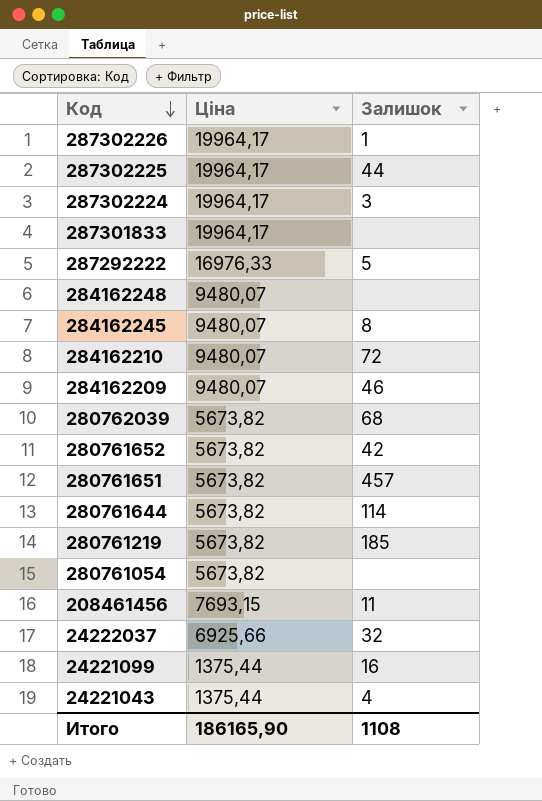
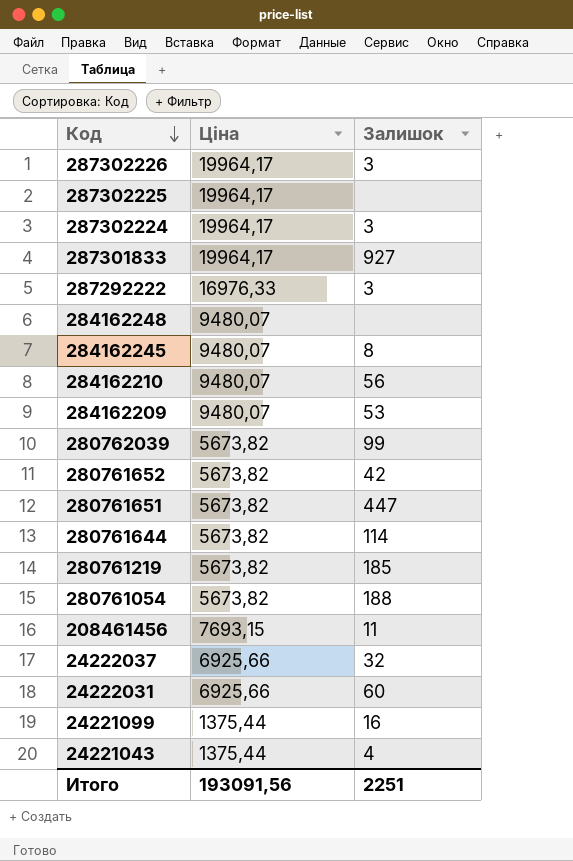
287302226 | Залишок: 1 -> 3
287302225 | Залишок: 44 -> none
287301833 | Залишок: none -> 927
287292222 | Залишок: 5 -> 3
284162210 | Залишок: 72 -> 56
284162209 | Залишок: 46 -> 53
280762039 | Залишок: 68 -> 99
280761651 | Залишок: 457 -> 447
280761054 | Залишок: none -> 188
row 24222031: none -> 6925,66 | 60
Итого | Ціна: 186165,90 -> 193091,56
Итого | Залишок: 1108 -> 2251

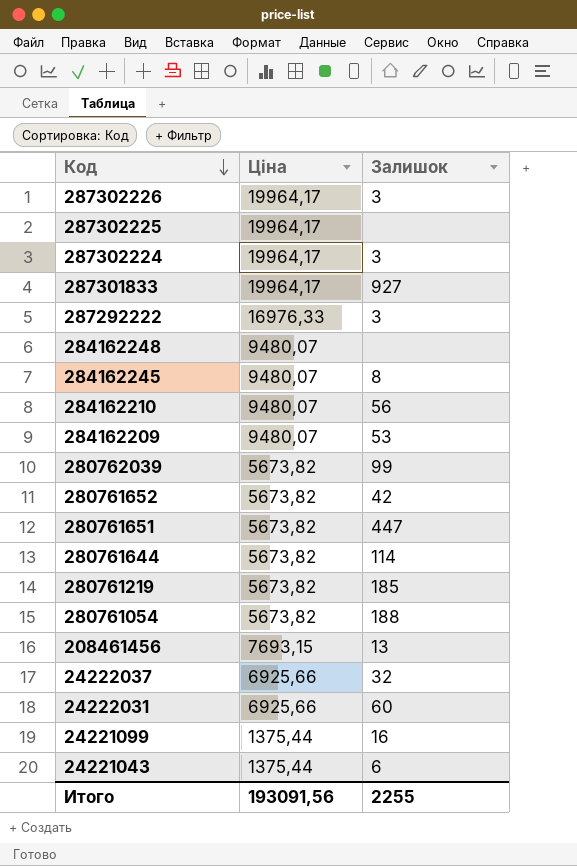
208461456 | Залишок: 11 -> 13
24221043 | Залишок: 4 -> 6
Итого | Залишок: 2251 -> 2255

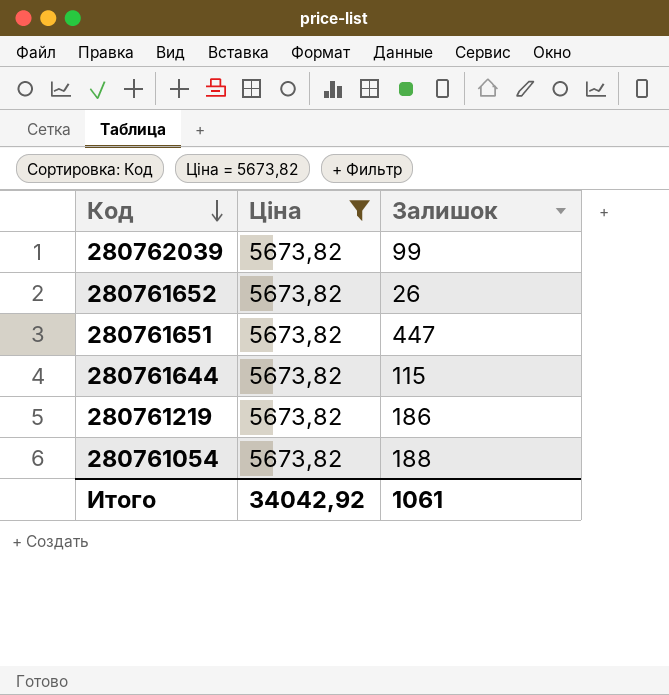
filter: none -> Ціна = 5673,82
280761652 | Залишок: 42 -> 26
280761644 | Залишок: 114 -> 115
280761219 | Залишок: 185 -> 186
Итого | Ціна: 193091,56 -> 34042,92
Итого | Залишок: 2255 -> 1061

